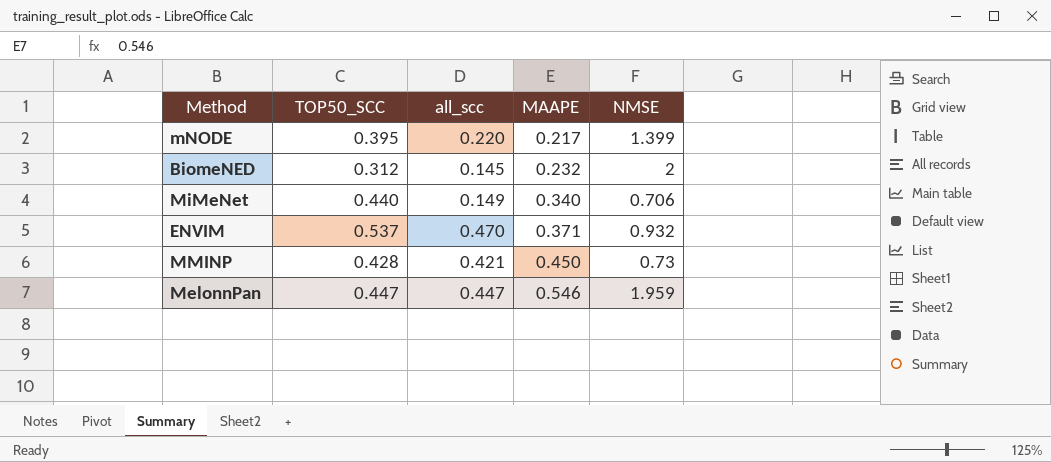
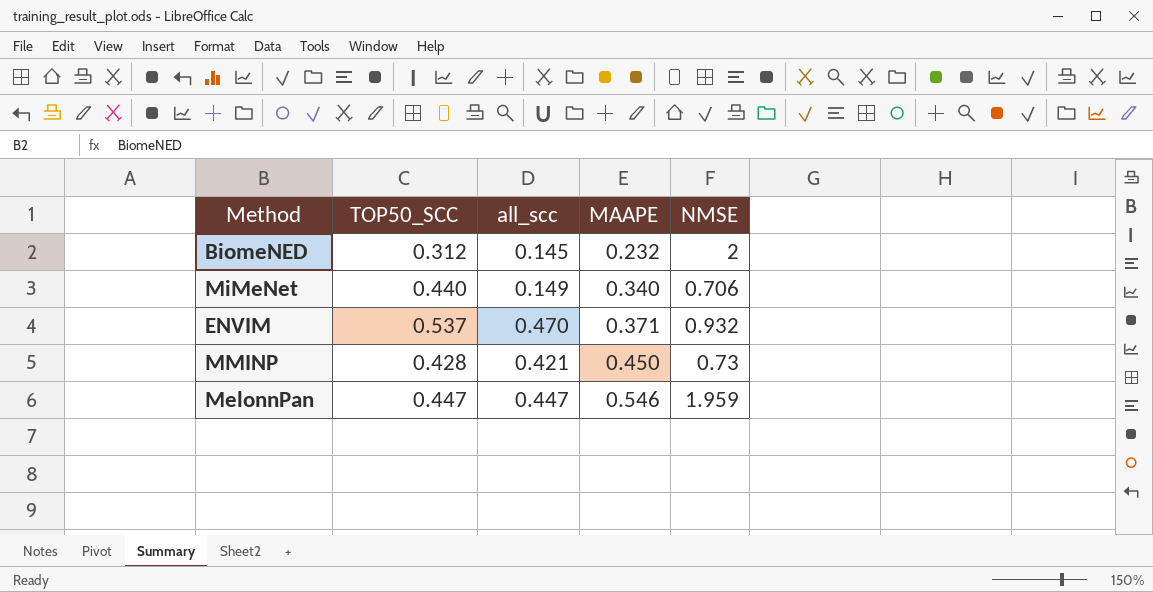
row mNODE: 0.395 | 0.220 | 0.217 | 1.399 -> none

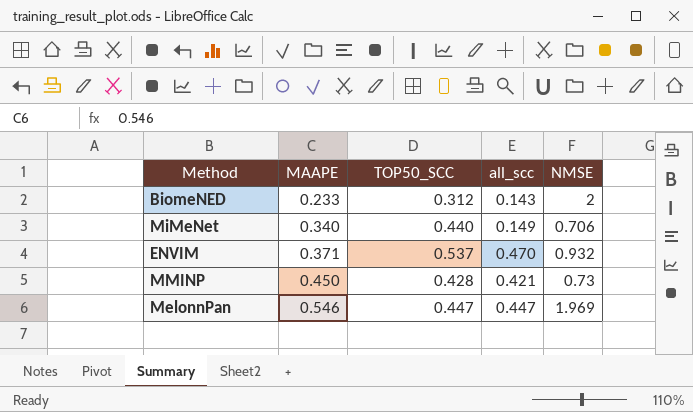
column MAAPE | position: 4 -> 2
BiomeNED | MAAPE: 0.232 -> 0.233
BiomeNED | all_scc: 0.145 -> 0.143
MelonnPan | NMSE: 1.959 -> 1.969

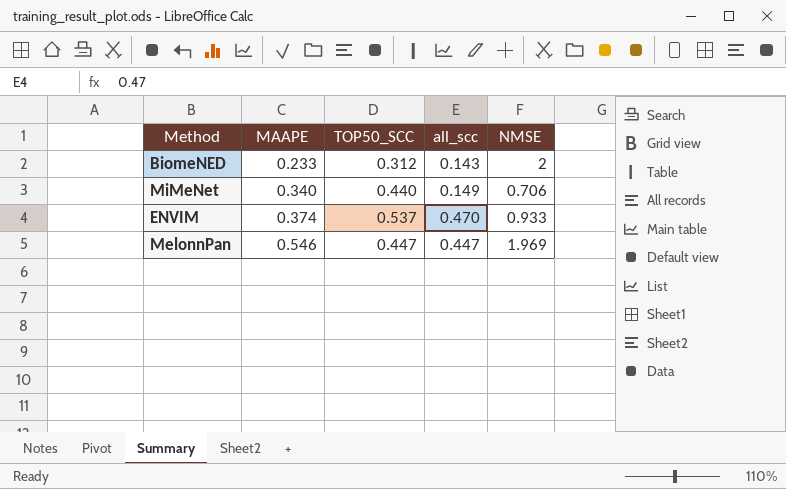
row MMINP: 0.450 | 0.428 | 0.421 | 0.73 -> none
ENVIM | MAAPE: 0.371 -> 0.374
ENVIM | NMSE: 0.932 -> 0.933

